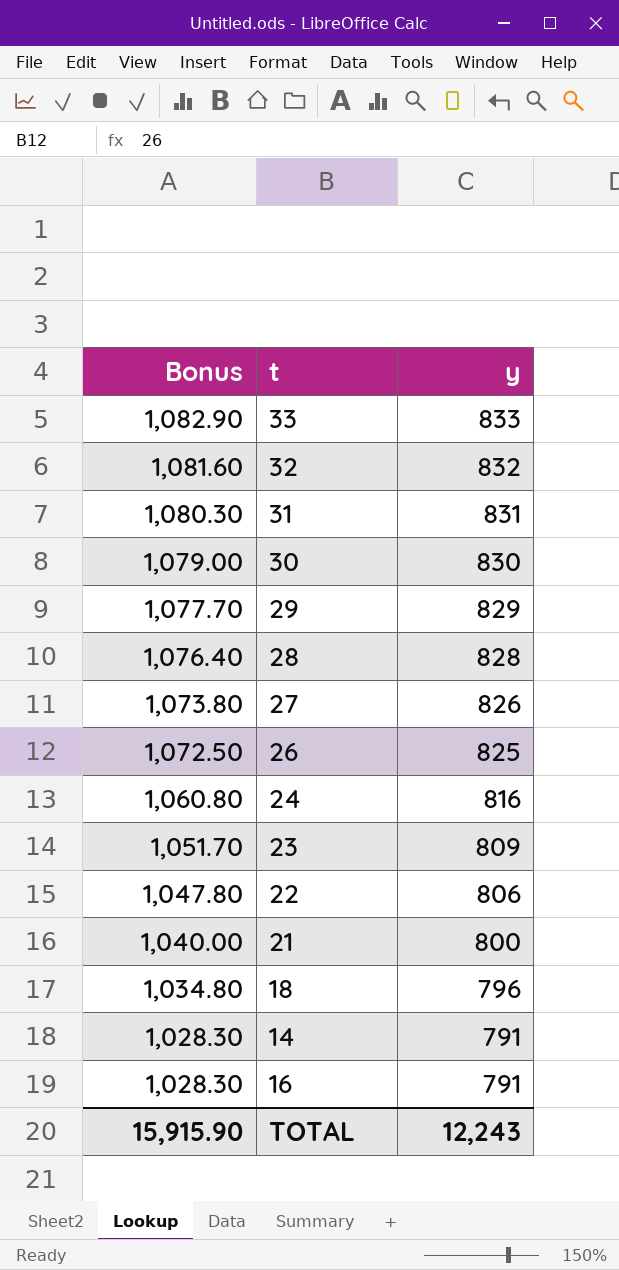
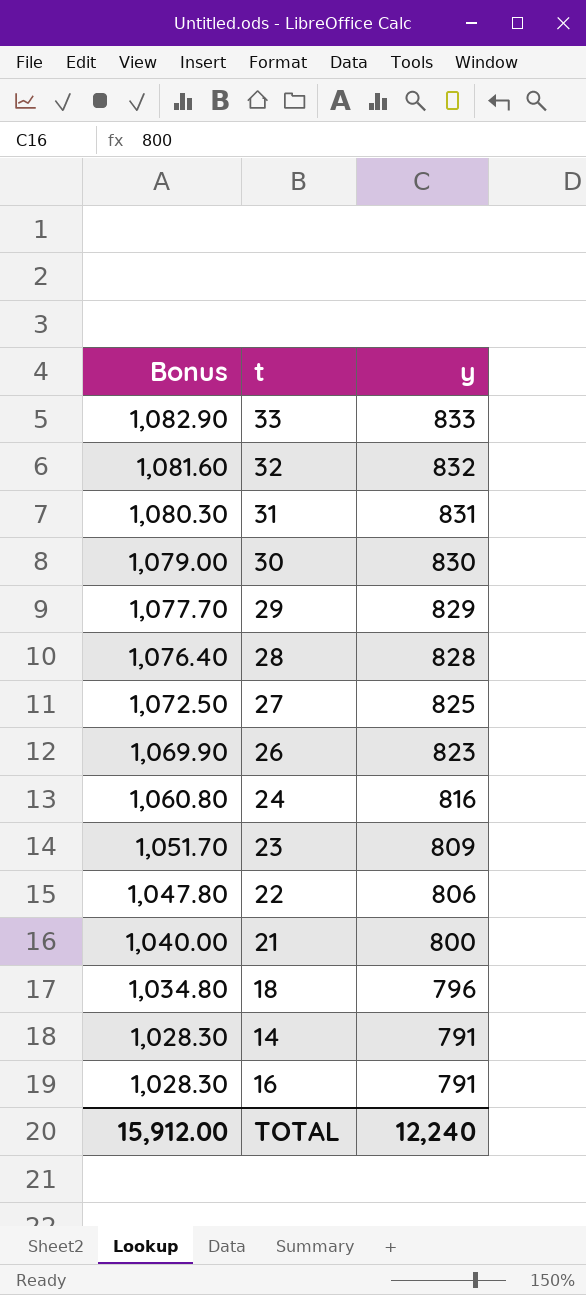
27 | Bonus: 1,073.80 -> 1,072.50
27 | y: 826 -> 825
26 | Bonus: 1,072.50 -> 1,069.90
26 | y: 825 -> 823
TOTAL | Bonus: 15,915.90 -> 15,912.00
TOTAL | y: 12,243 -> 12,240

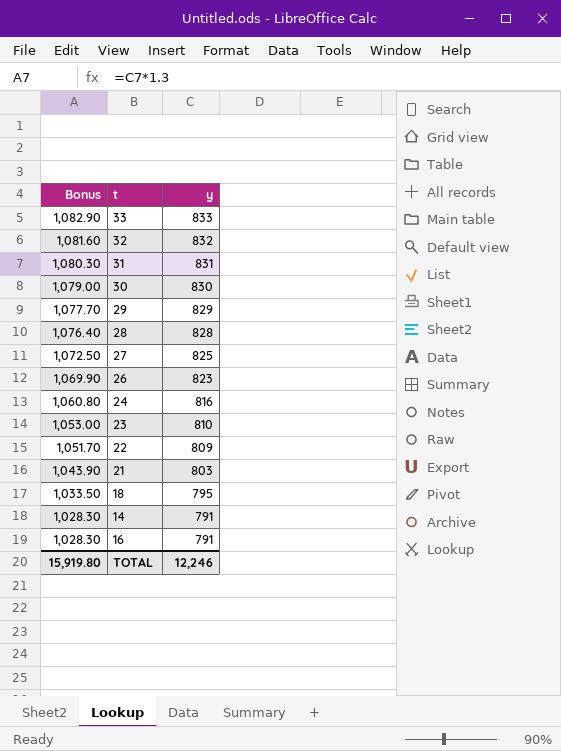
23 | Bonus: 1,051.70 -> 1,053.00
23 | y: 809 -> 810
22 | Bonus: 1,047.80 -> 1,051.70
22 | y: 806 -> 809
21 | Bonus: 1,040.00 -> 1,043.90
21 | y: 800 -> 803
18 | Bonus: 1,034.80 -> 1,033.50
18 | y: 796 -> 795
TOTAL | Bonus: 15,912.00 -> 15,919.80
TOTAL | y: 12,240 -> 12,246

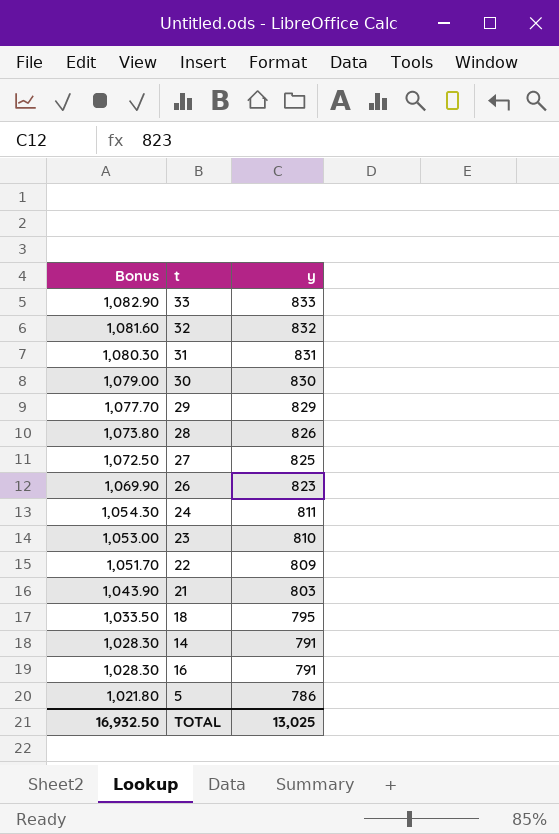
28 | Bonus: 1,076.40 -> 1,073.80
28 | y: 828 -> 826
24 | Bonus: 1,060.80 -> 1,054.30
24 | y: 816 -> 811
row 5: none -> 1,021.80 | 786
TOTAL | Bonus: 15,919.80 -> 16,932.50
TOTAL | y: 12,246 -> 13,025

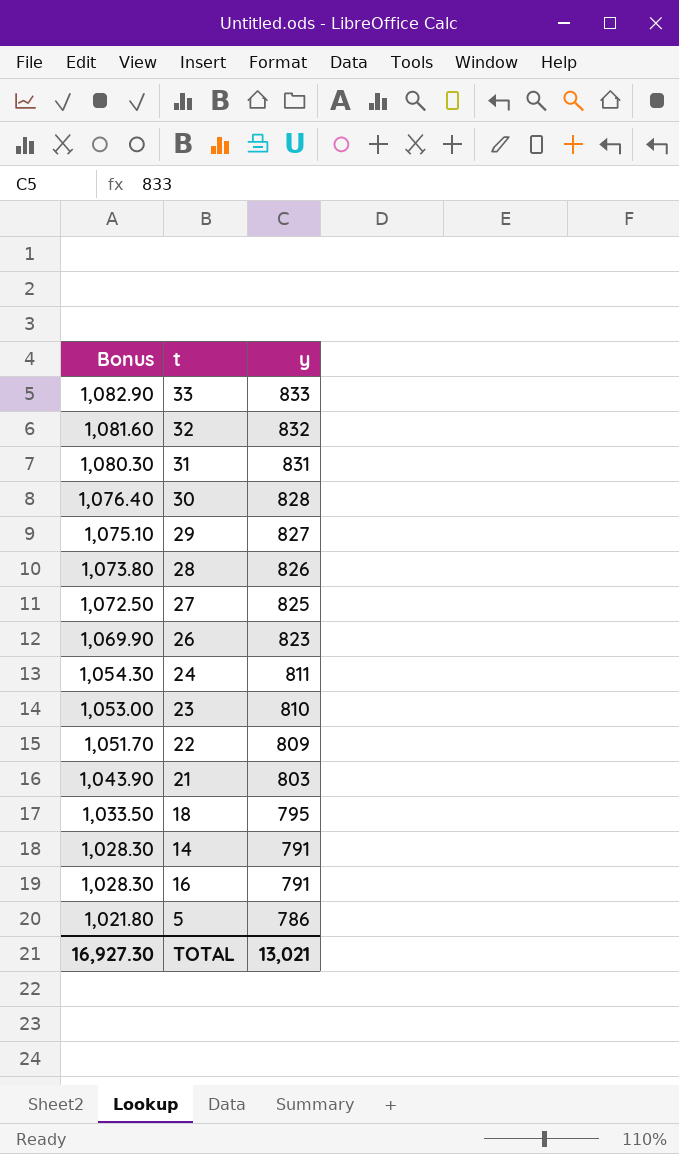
30 | Bonus: 1,079.00 -> 1,076.40
30 | y: 830 -> 828
29 | Bonus: 1,077.70 -> 1,075.10
29 | y: 829 -> 827
TOTAL | Bonus: 16,932.50 -> 16,927.30
TOTAL | y: 13,025 -> 13,021

